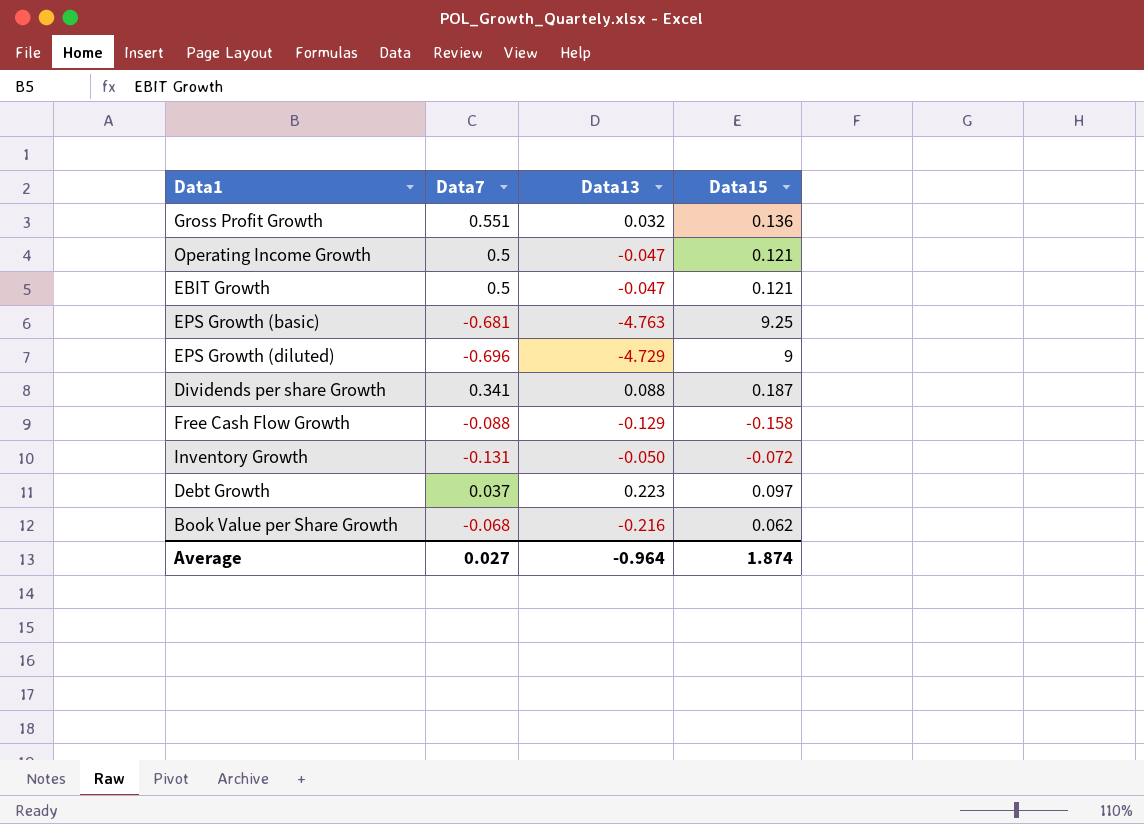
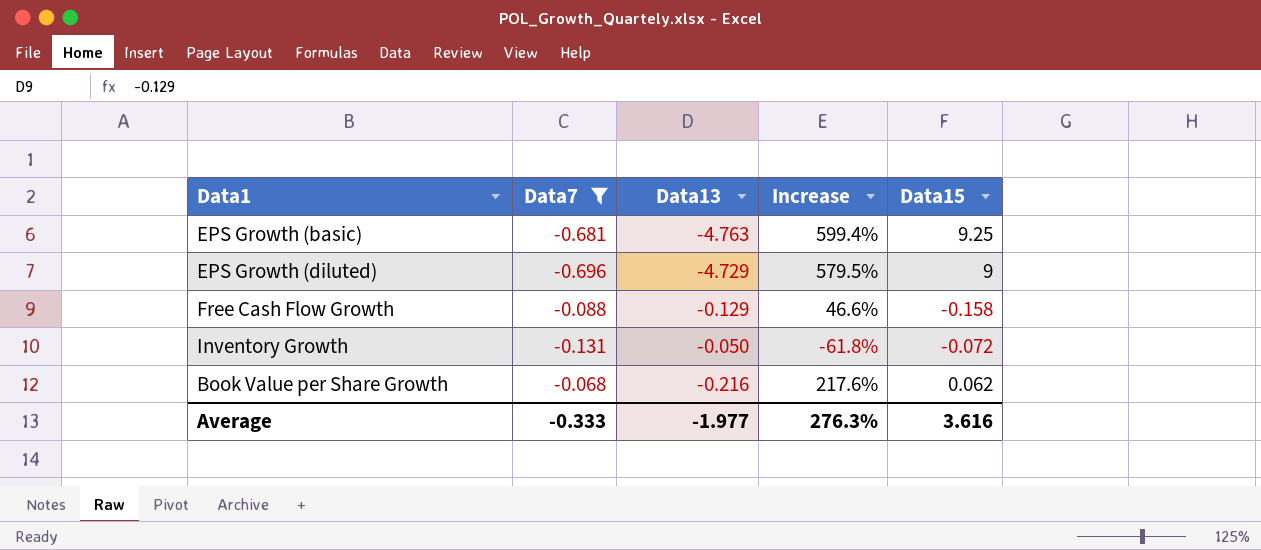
filter: none -> Data7 <= -0.068
column Increase | formula: none -> ([Data13] - [Data7]) / [Data7]
Average | Data7: 0.027 -> -0.333
Average | Data13: -0.964 -> -1.977
Average | Data15: 1.874 -> 3.616

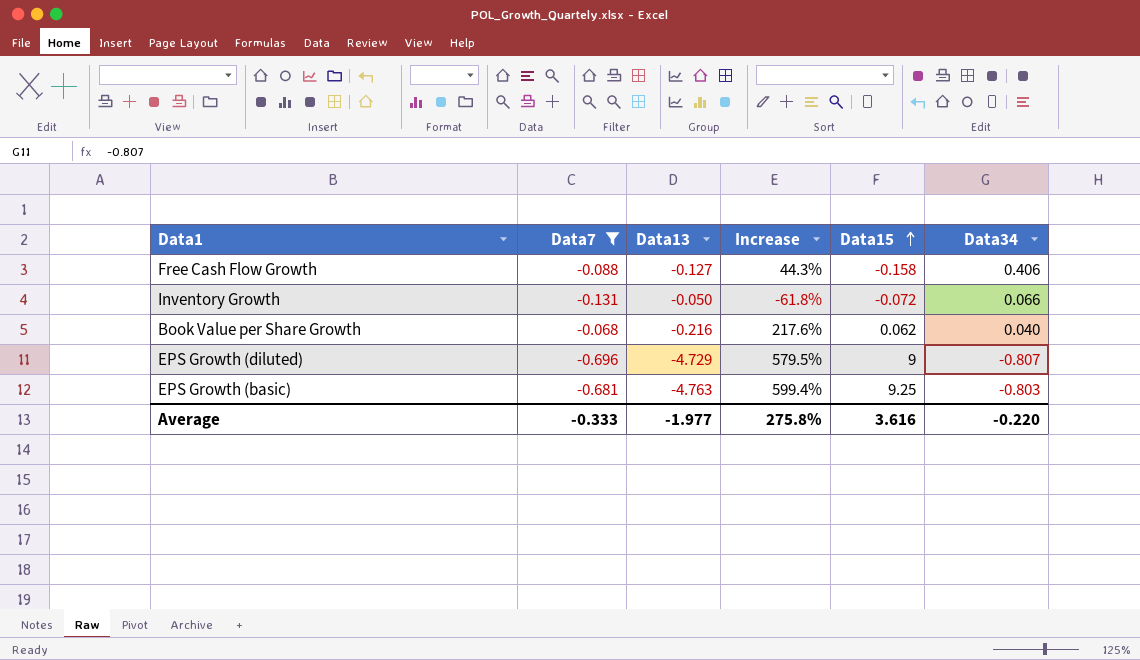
row order: none -> Data15 ascending
column Data34 | position: none -> 6
Free Cash Flow Growth | Data13: -0.129 -> -0.127
Free Cash Flow Growth | Increase: 46.6% -> 44.3%
Average | Increase: 276.3% -> 275.8%

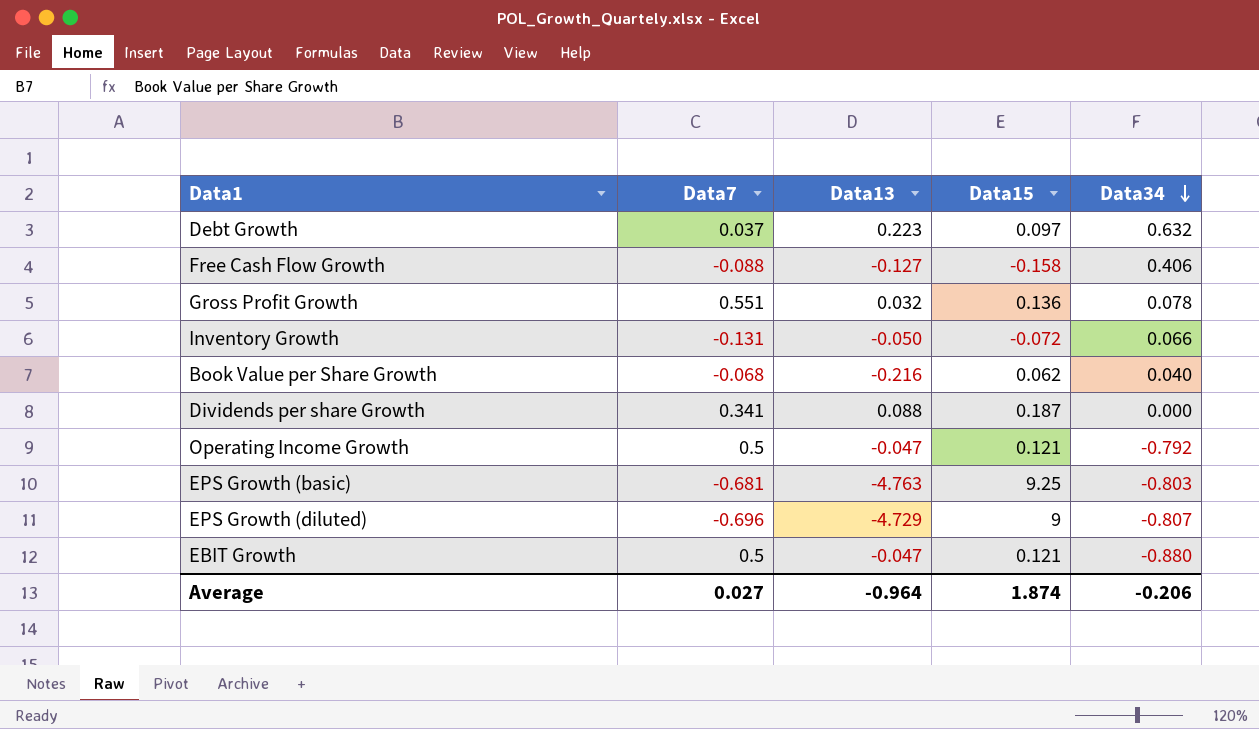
filter: Data7 <= -0.068 -> none
row order: Data15 ascending -> Data34 descending
column Increase | formula: ([Data13] - [Data7]) / [Data7] -> none
Average | Data7: -0.333 -> 0.027
Average | Data13: -1.977 -> -0.964
Average | Data15: 3.616 -> 1.874
Average | Data34: -0.220 -> -0.206

